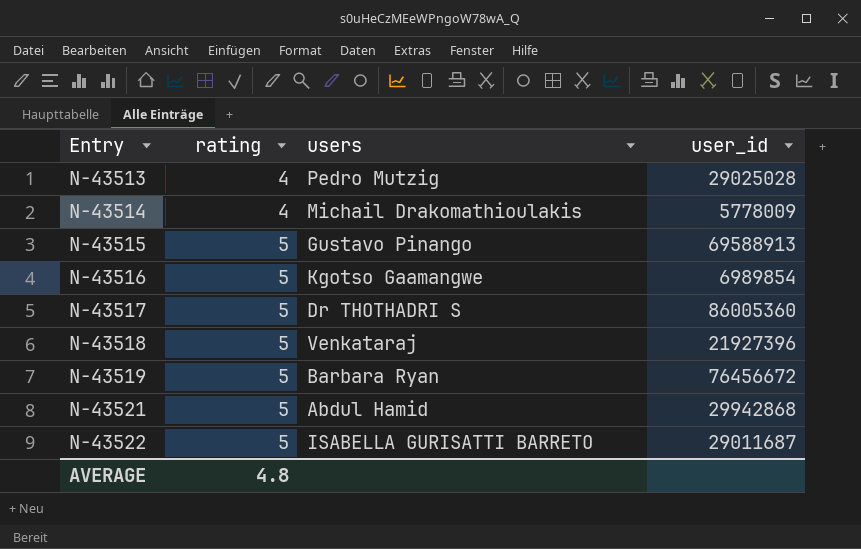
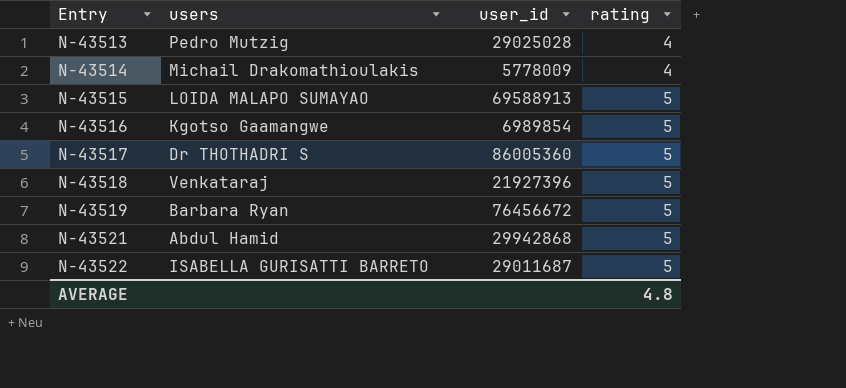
column rating | position: 2 -> 4
N-43515 | users: Gustavo Pinango -> LOIDA MALAPO SUMAYAO

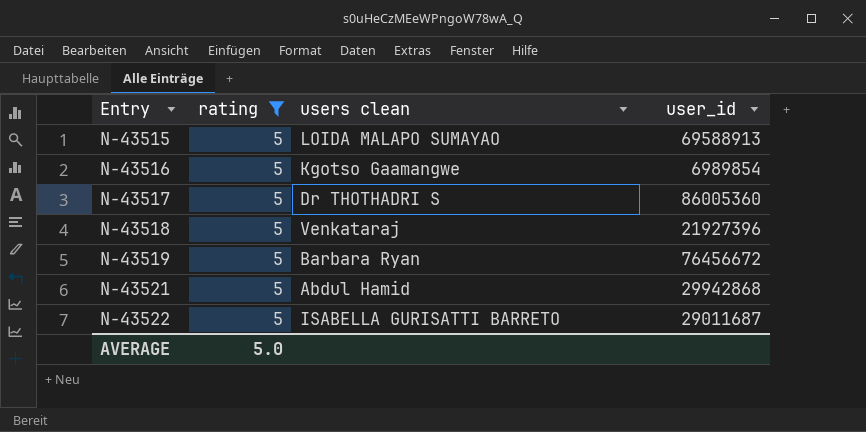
filter: none -> rating = 5
column rating | position: 4 -> 2
column name: users -> users clean
AVERAGE | rating: 4.8 -> 5.0

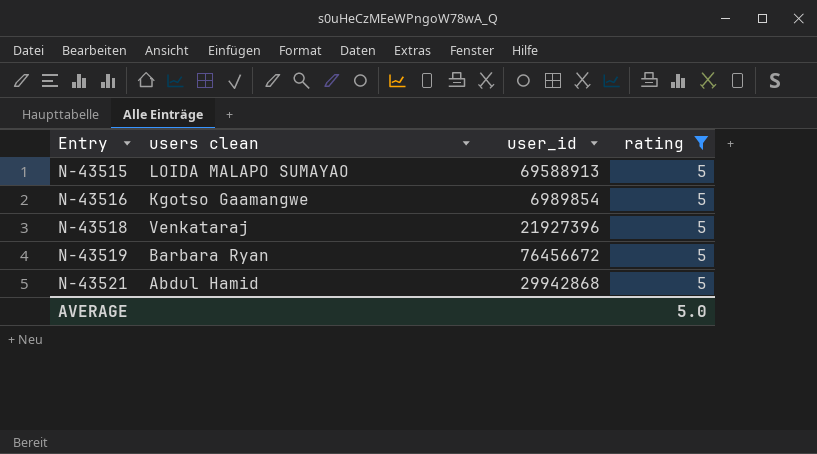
column rating | position: 2 -> 4
row N-43517: 5 | Dr THOTHADRI S | 86005360 -> none
row N-43522: 5 | ISABELLA GURISATTI BARRETO | 29011687 -> none

